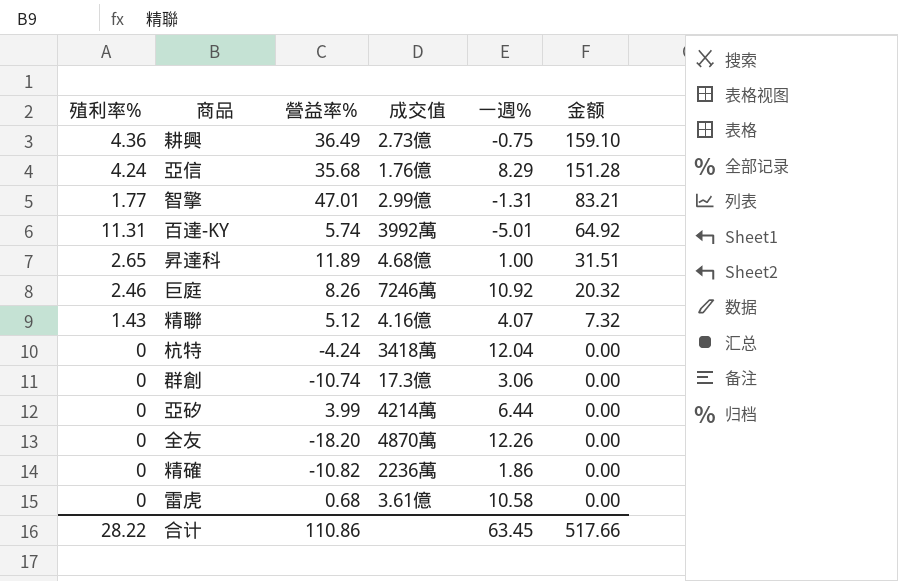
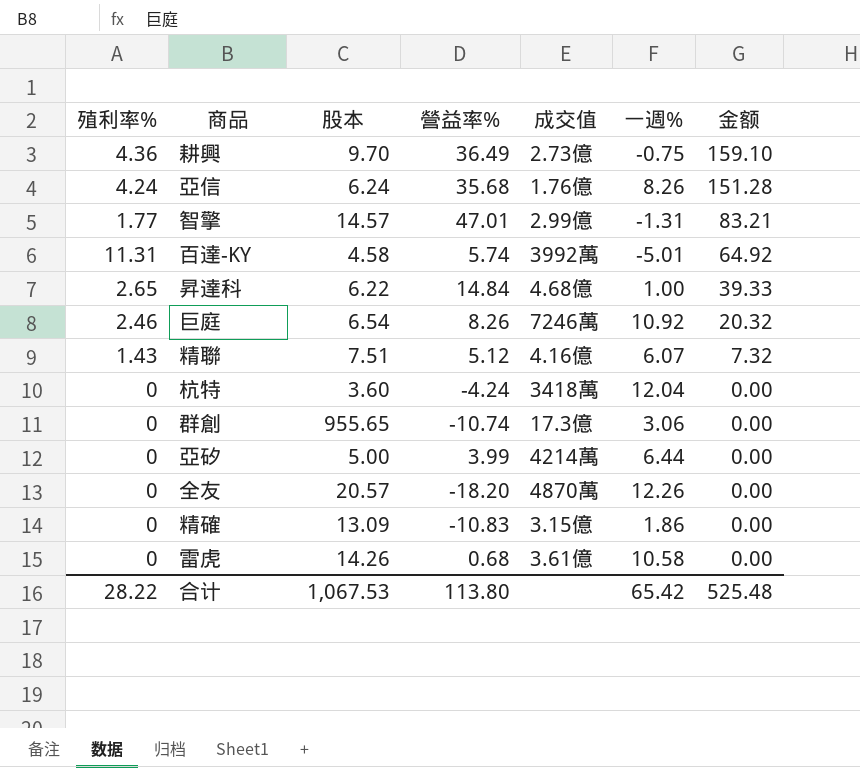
column 股本 | position: none -> 3
亞信 | 一週%: 8.29 -> 8.26
昇達科 | 營益率%: 11.89 -> 14.84
昇達科 | 金额: 31.51 -> 39.33
精聯 | 一週%: 4.07 -> 6.07
精確 | 營益率%: -10.82 -> -10.83
精確 | 成交值: 2236萬 -> 3.15億
合计 | 營益率%: 110.86 -> 113.80
合计 | 一週%: 63.45 -> 65.42
合计 | 金额: 517.66 -> 525.48

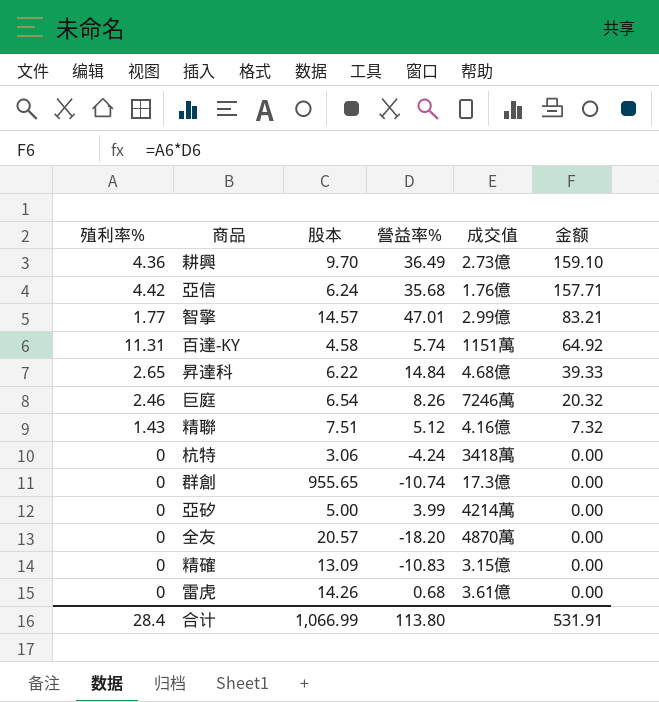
column 一週% | position: 6 -> none
亞信 | 殖利率%: 4.24 -> 4.42
亞信 | 金额: 151.28 -> 157.71
百達-KY | 成交值: 3992萬 -> 1151萬
杭特 | 股本: 3.60 -> 3.06
合计 | 殖利率%: 28.22 -> 28.4
合计 | 股本: 1,067.53 -> 1,066.99
合计 | 金额: 525.48 -> 531.91

